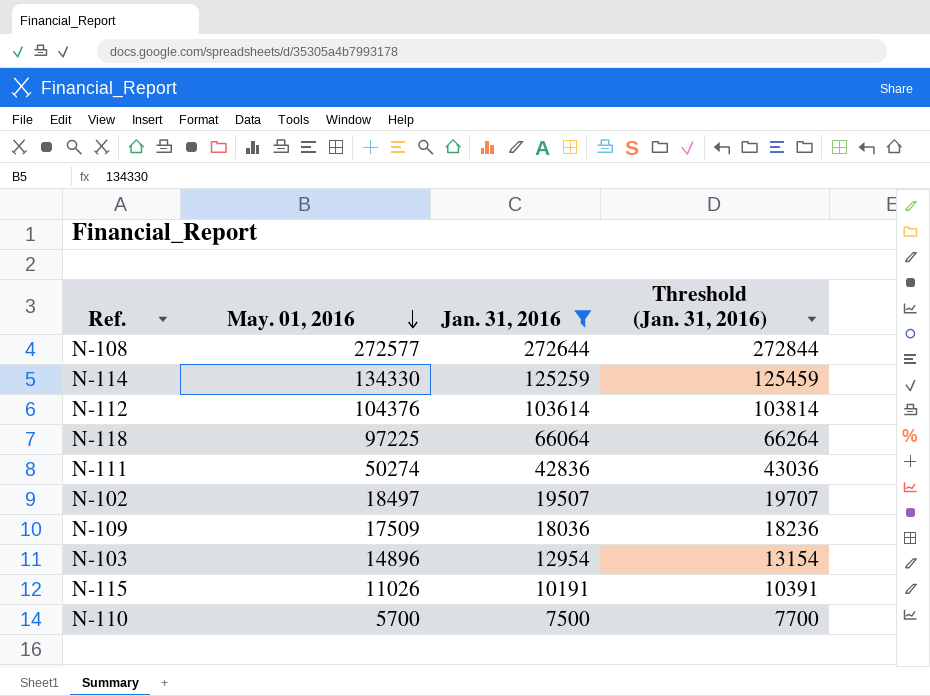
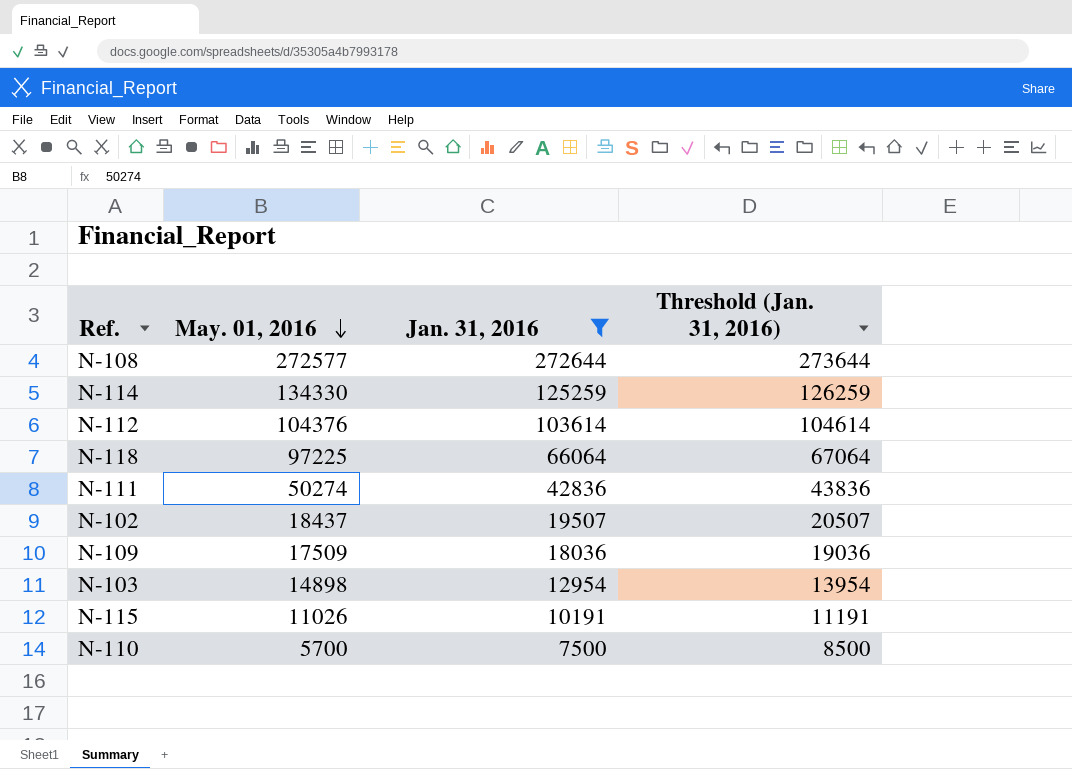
column Threshold (Jan. 31, 2016) | formula: [Jan. 31, 2016] + 200 -> [Jan. 31, 2016] + 1000
N-102 | May. 01, 2016: 18497 -> 18437
N-103 | May. 01, 2016: 14896 -> 14898

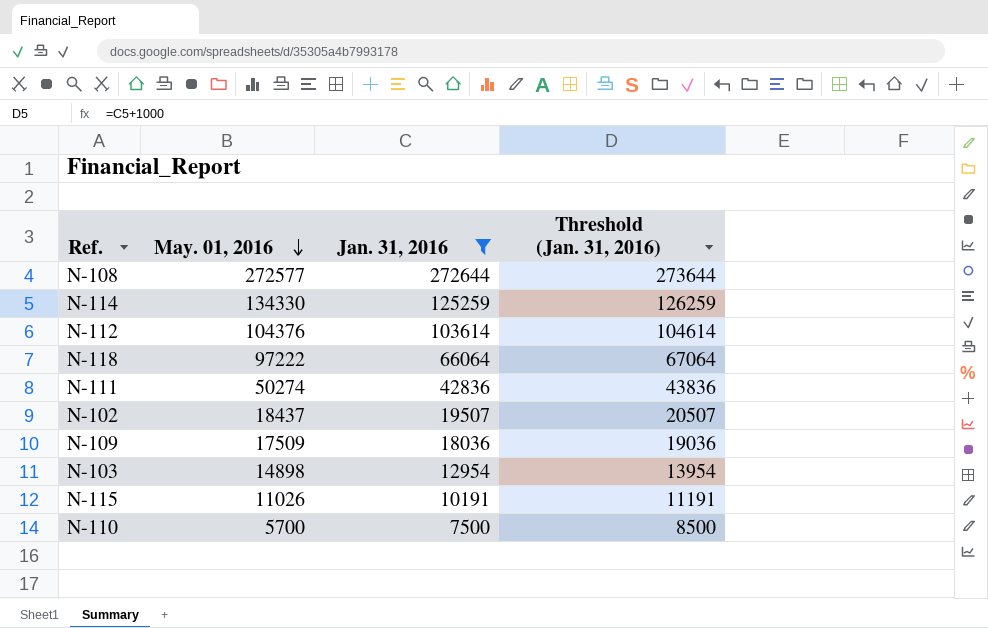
N-118 | May. 01, 2016: 97225 -> 97222

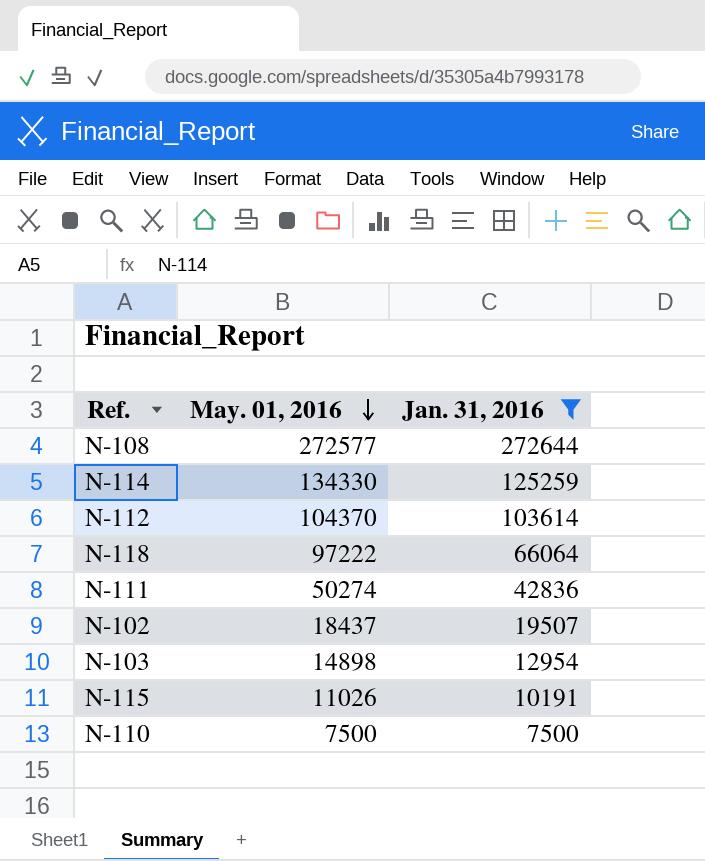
column Threshold (Jan. 31, 2016) | formula: [Jan. 31, 2016] + 1000 -> none
row N-109: 17509 | 18036 | 19036 -> none
N-112 | May. 01, 2016: 104376 -> 104370
N-110 | May. 01, 2016: 5700 -> 7500

